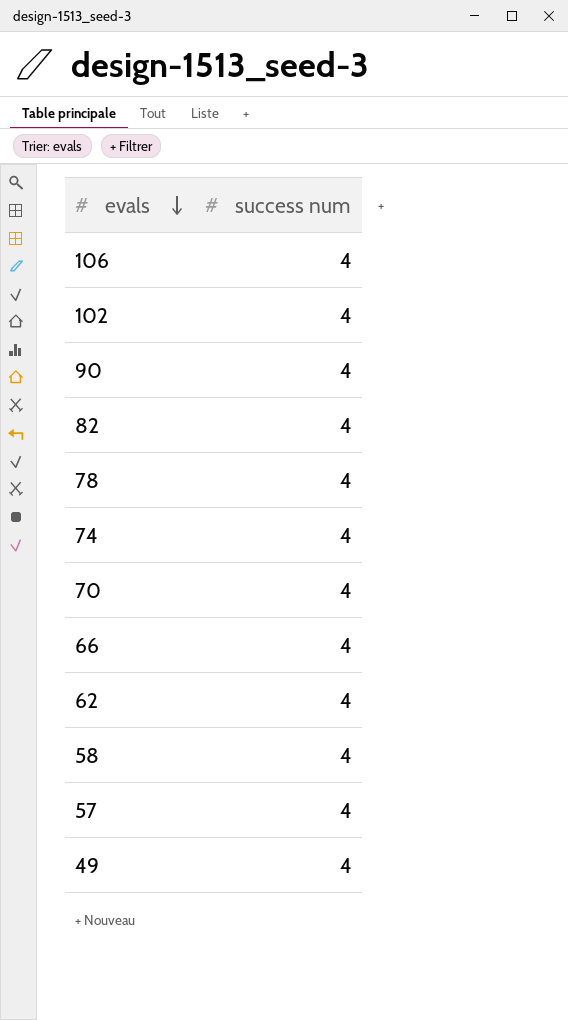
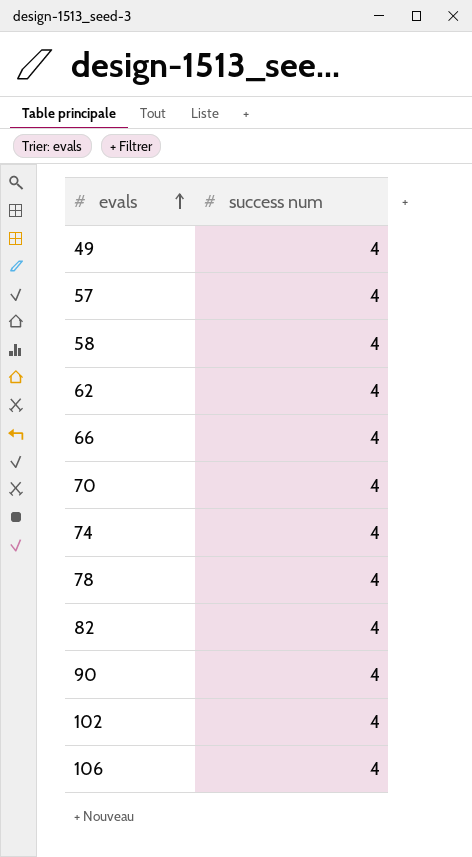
row order: evals descending -> evals ascending

